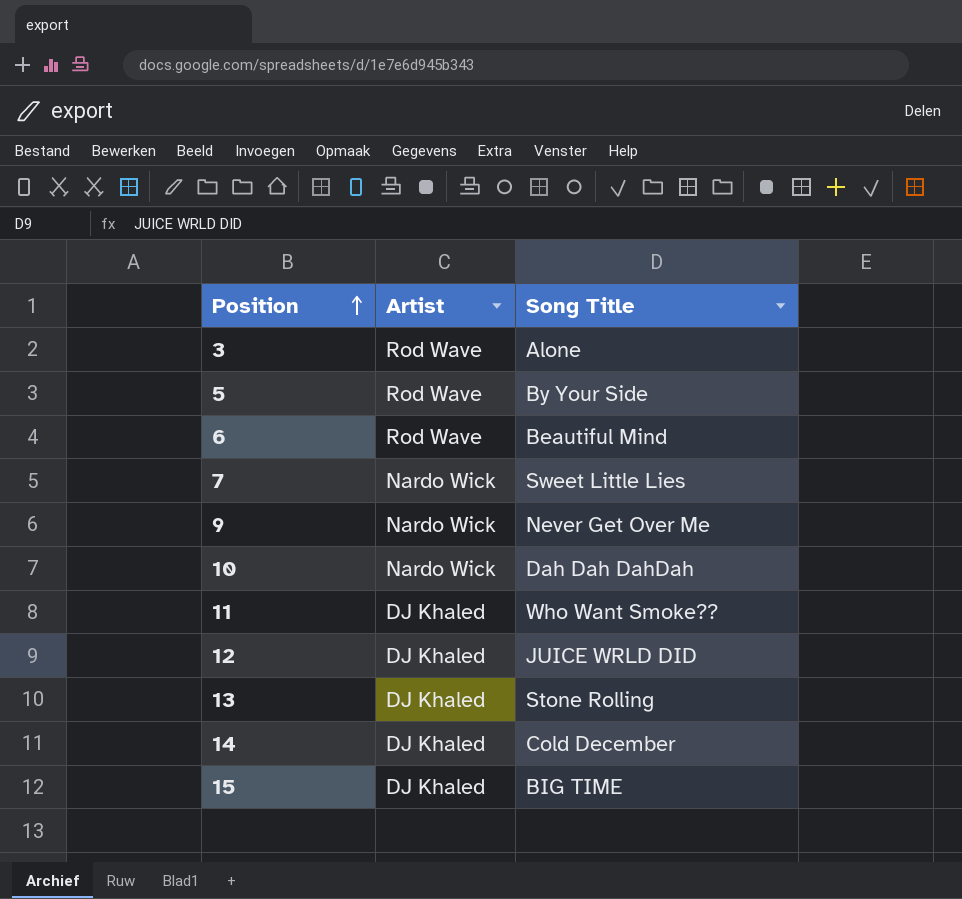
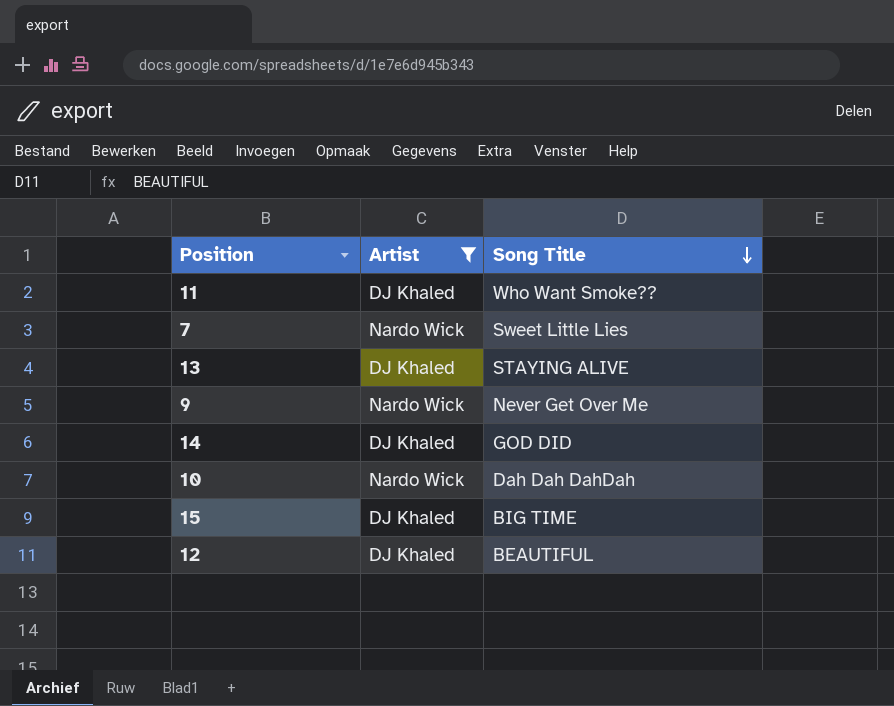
filter: none -> Artist != Rod Wave
row order: Position ascending -> Song Title descending
13 | Song Title: Stone Rolling -> STAYING ALIVE
14 | Song Title: Cold December -> GOD DID
12 | Song Title: JUICE WRLD DID -> BEAUTIFUL

